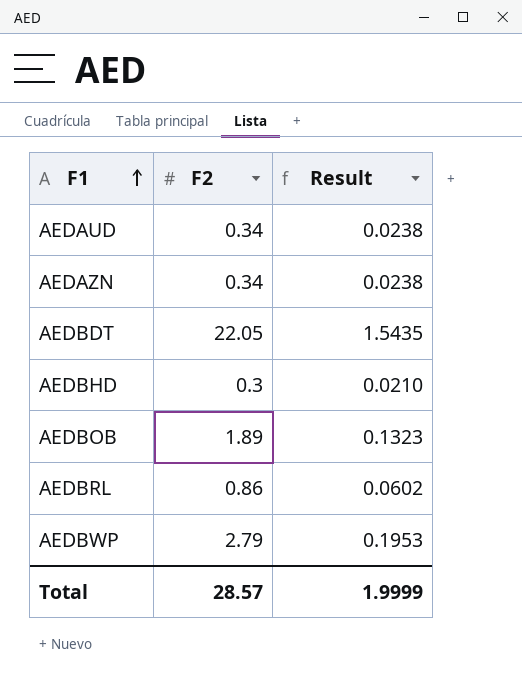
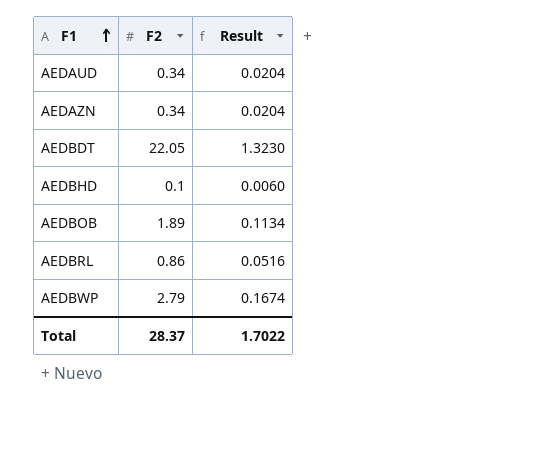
column Result | formula: [F2] * 0.07 -> [F2] * 0.06
AEDBHD | F2: 0.3 -> 0.1
Total | F2: 28.57 -> 28.37
Total | Result: 1.9999 -> 1.7022

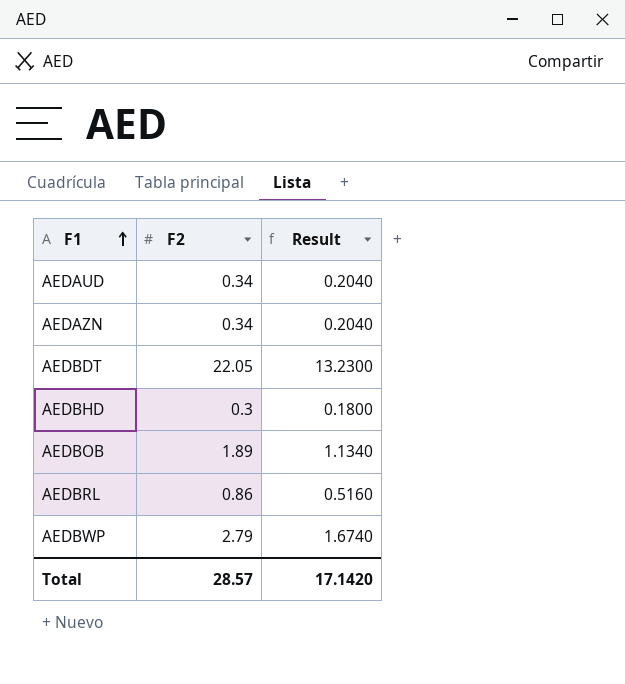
column Result | formula: [F2] * 0.06 -> [F2] * 0.6
AEDBHD | F2: 0.1 -> 0.3
Total | F2: 28.37 -> 28.57
Total | Result: 1.7022 -> 17.1420

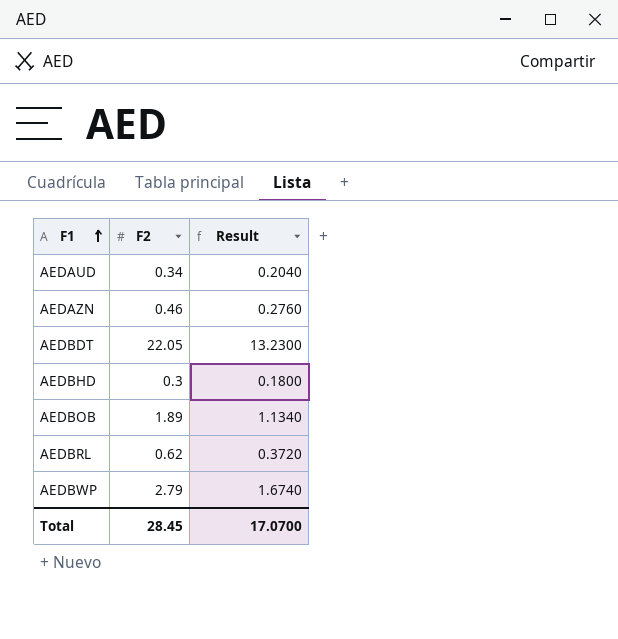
AEDAZN | F2: 0.34 -> 0.46
AEDAZN | Result: 0.2040 -> 0.2760
AEDBRL | F2: 0.86 -> 0.62
AEDBRL | Result: 0.5160 -> 0.3720
Total | F2: 28.57 -> 28.45
Total | Result: 17.1420 -> 17.0700

